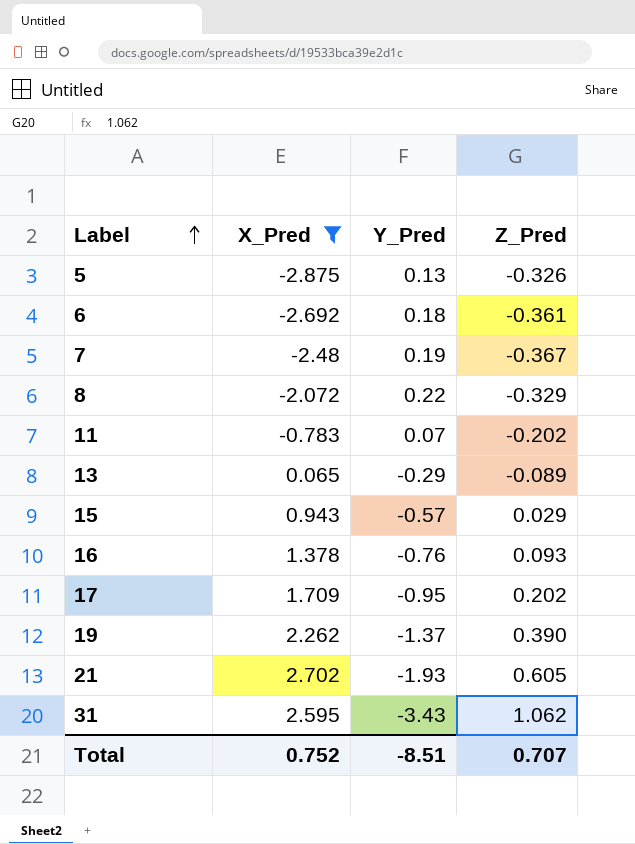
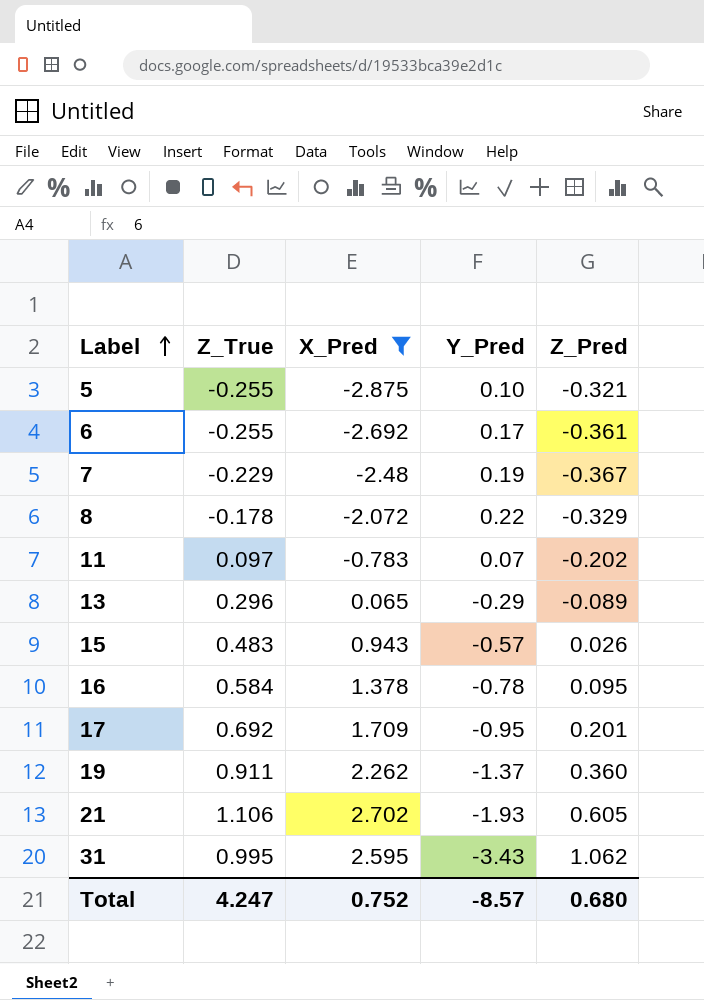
column Z_True | position: none -> 2
5 | Y_Pred: 0.13 -> 0.10
5 | Z_Pred: -0.326 -> -0.321
6 | Y_Pred: 0.18 -> 0.17
15 | Z_Pred: 0.029 -> 0.026
16 | Y_Pred: -0.76 -> -0.78
16 | Z_Pred: 0.093 -> 0.095
17 | Z_Pred: 0.202 -> 0.201
19 | Z_Pred: 0.390 -> 0.360
Total | Y_Pred: -8.51 -> -8.57
Total | Z_Pred: 0.707 -> 0.680

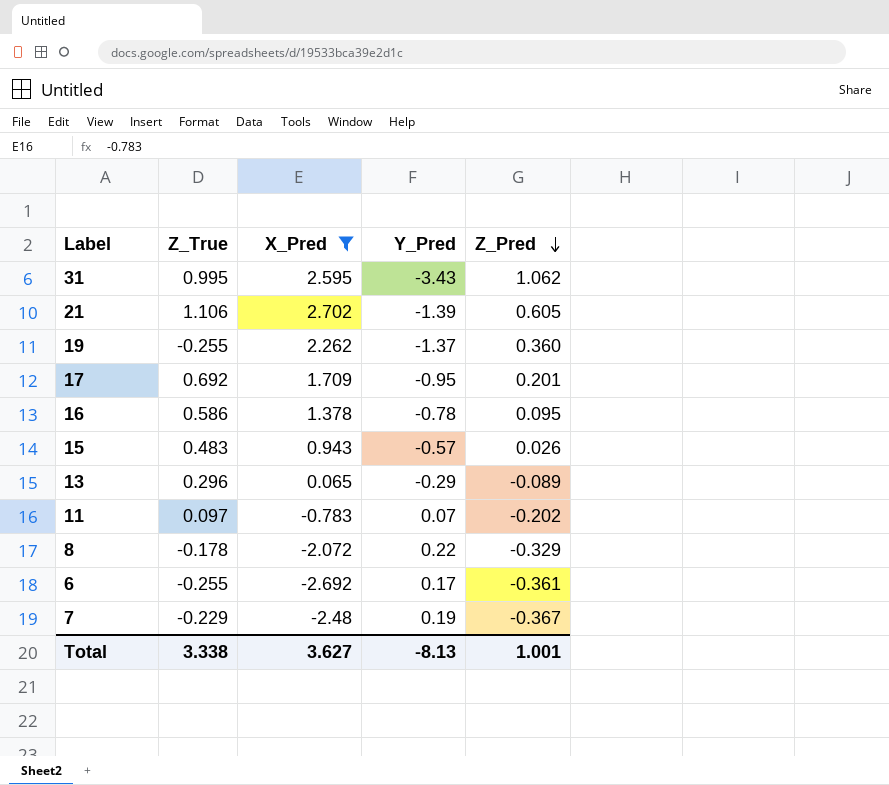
row order: Label ascending -> Z_Pred descending
row 5: -0.255 | -2.875 | 0.10 | -0.321 -> none
21 | Y_Pred: -1.93 -> -1.39
19 | Z_True: 0.911 -> -0.255
16 | Z_True: 0.584 -> 0.586
Total | Z_True: 4.247 -> 3.338
Total | X_Pred: 0.752 -> 3.627
Total | Y_Pred: -8.57 -> -8.13
Total | Z_Pred: 0.680 -> 1.001

